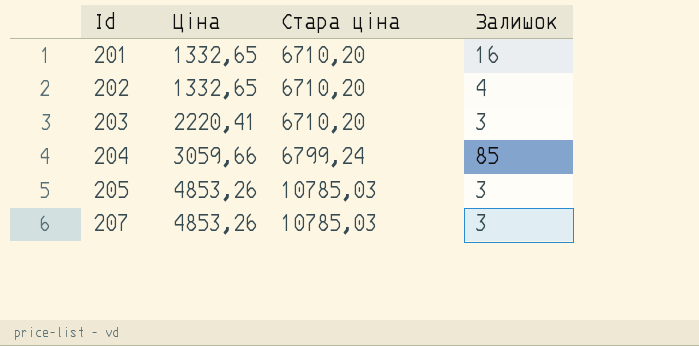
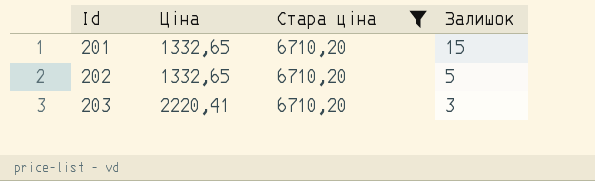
filter: none -> Стара ціна = 6710,20
201 | Залишок: 16 -> 15
202 | Залишок: 4 -> 5

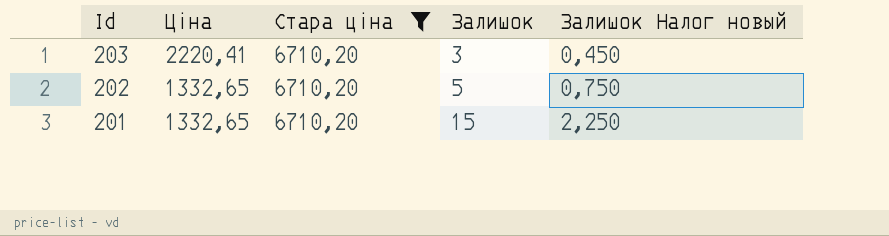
row order: Id ascending -> Id descending
column Залишок Налог новый | formula: none -> [Залишок] * 0,15

